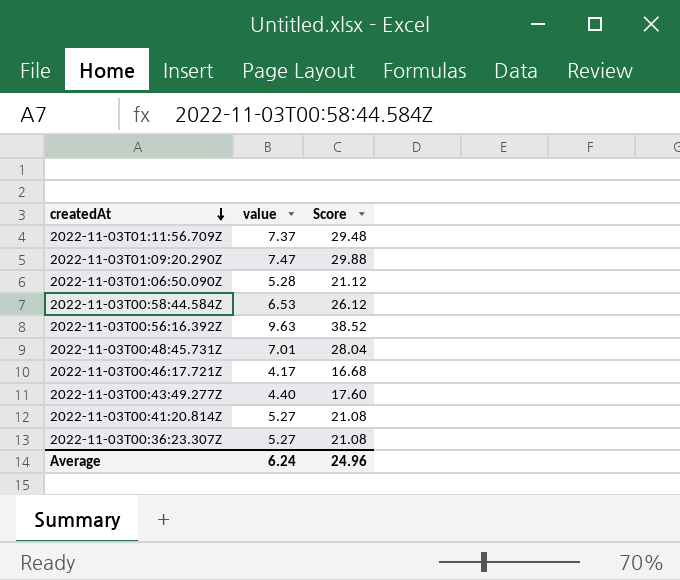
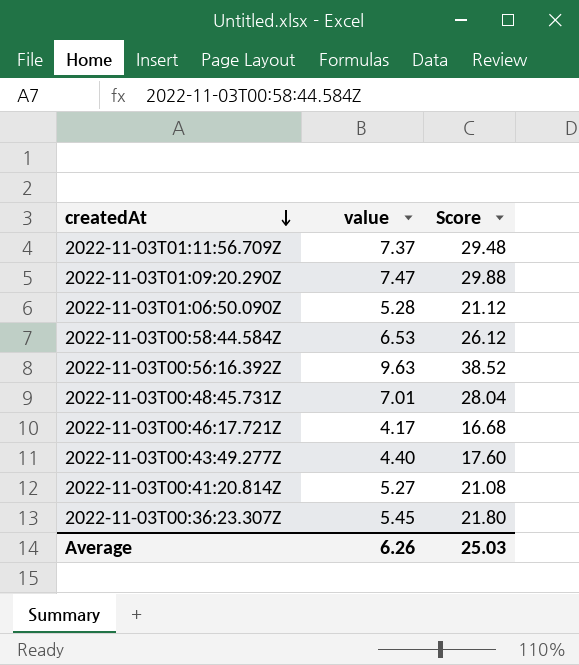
2022-11-03T00:36:23.307Z | value: 5.27 -> 5.45
2022-11-03T00:36:23.307Z | Score: 21.08 -> 21.80
Average | value: 6.24 -> 6.26
Average | Score: 24.96 -> 25.03

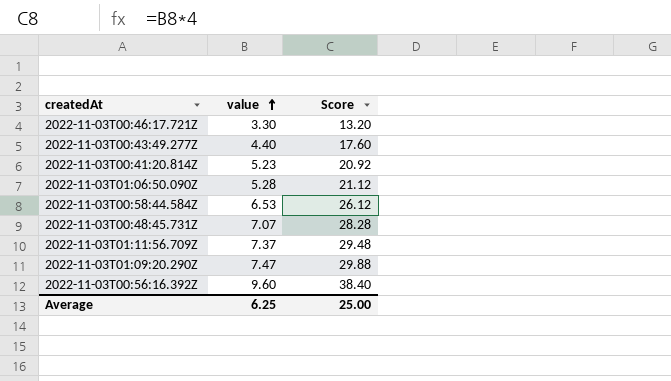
row order: createdAt descending -> value ascending
row 2022-11-03T00:36:23.307Z: 5.45 | 21.80 -> none
2022-11-03T00:46:17.721Z | value: 4.17 -> 3.30
2022-11-03T00:46:17.721Z | Score: 16.68 -> 13.20
2022-11-03T00:41:20.814Z | value: 5.27 -> 5.23
2022-11-03T00:41:20.814Z | Score: 21.08 -> 20.92
2022-11-03T00:48:45.731Z | value: 7.01 -> 7.07
2022-11-03T00:48:45.731Z | Score: 28.04 -> 28.28
2022-11-03T00:56:16.392Z | value: 9.63 -> 9.60
2022-11-03T00:56:16.392Z | Score: 38.52 -> 38.40
Average | value: 6.26 -> 6.25
Average | Score: 25.03 -> 25.00

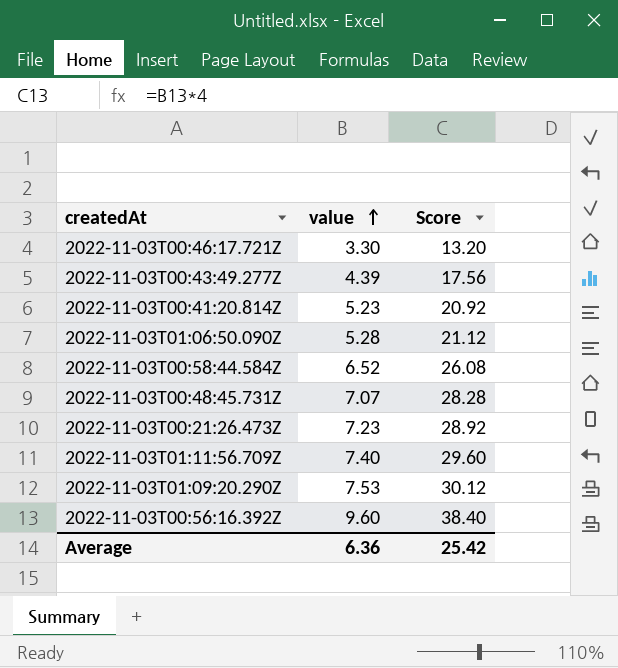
2022-11-03T00:43:49.277Z | value: 4.40 -> 4.39
2022-11-03T00:43:49.277Z | Score: 17.60 -> 17.56
2022-11-03T00:58:44.584Z | value: 6.53 -> 6.52
2022-11-03T00:58:44.584Z | Score: 26.12 -> 26.08
row 2022-11-03T00:21:26.473Z: none -> 7.23 | 28.92
2022-11-03T01:11:56.709Z | value: 7.37 -> 7.40
2022-11-03T01:11:56.709Z | Score: 29.48 -> 29.60
2022-11-03T01:09:20.290Z | value: 7.47 -> 7.53
2022-11-03T01:09:20.290Z | Score: 29.88 -> 30.12
Average | value: 6.25 -> 6.36
Average | Score: 25.00 -> 25.42

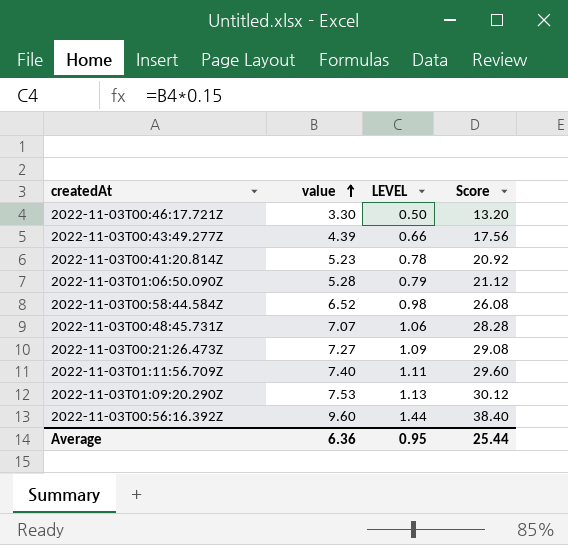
column LEVEL | formula: none -> [value] * 0.15
2022-11-03T00:21:26.473Z | value: 7.23 -> 7.27
2022-11-03T00:21:26.473Z | Score: 28.92 -> 29.08
Average | Score: 25.42 -> 25.44

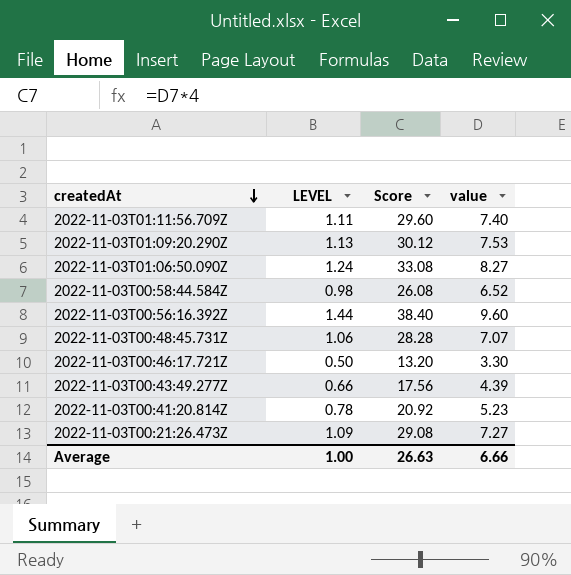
row order: value ascending -> createdAt descending
column value | position: 2 -> 4
2022-11-03T01:06:50.090Z | LEVEL: 0.79 -> 1.24
2022-11-03T01:06:50.090Z | Score: 21.12 -> 33.08
2022-11-03T01:06:50.090Z | value: 5.28 -> 8.27
Average | LEVEL: 0.95 -> 1.00
Average | Score: 25.44 -> 26.63
Average | value: 6.36 -> 6.66

